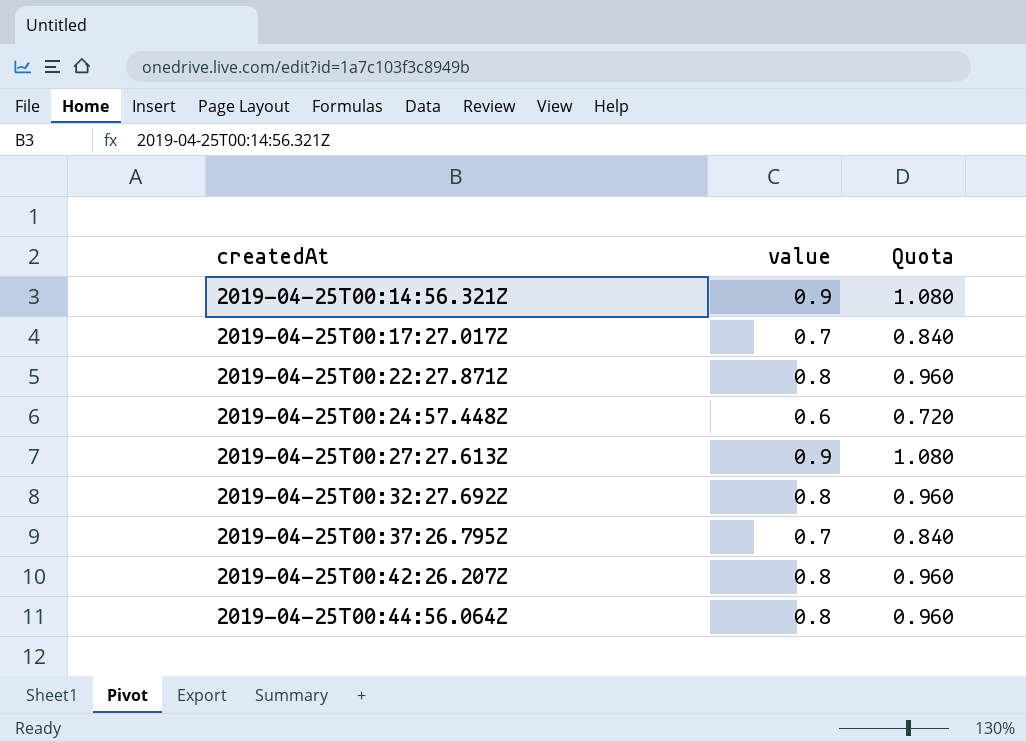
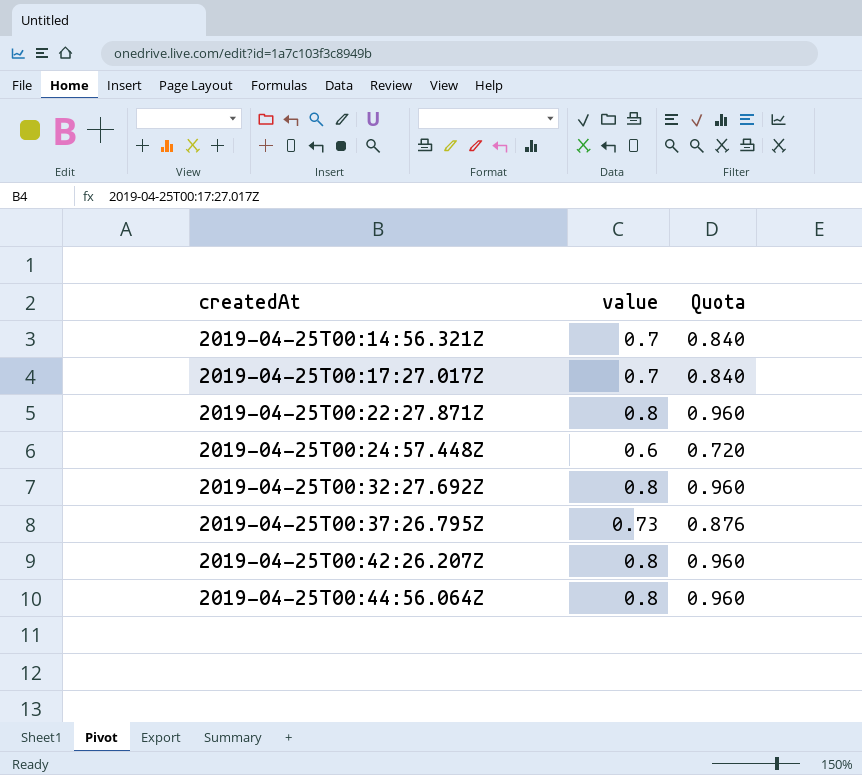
row 2019-04-25T00:27:27.613Z: 0.9 | 1.080 -> none
2019-04-25T00:14:56.321Z | value: 0.9 -> 0.7
2019-04-25T00:14:56.321Z | Quota: 1.080 -> 0.840
2019-04-25T00:37:26.795Z | value: 0.7 -> 0.73
2019-04-25T00:37:26.795Z | Quota: 0.840 -> 0.876

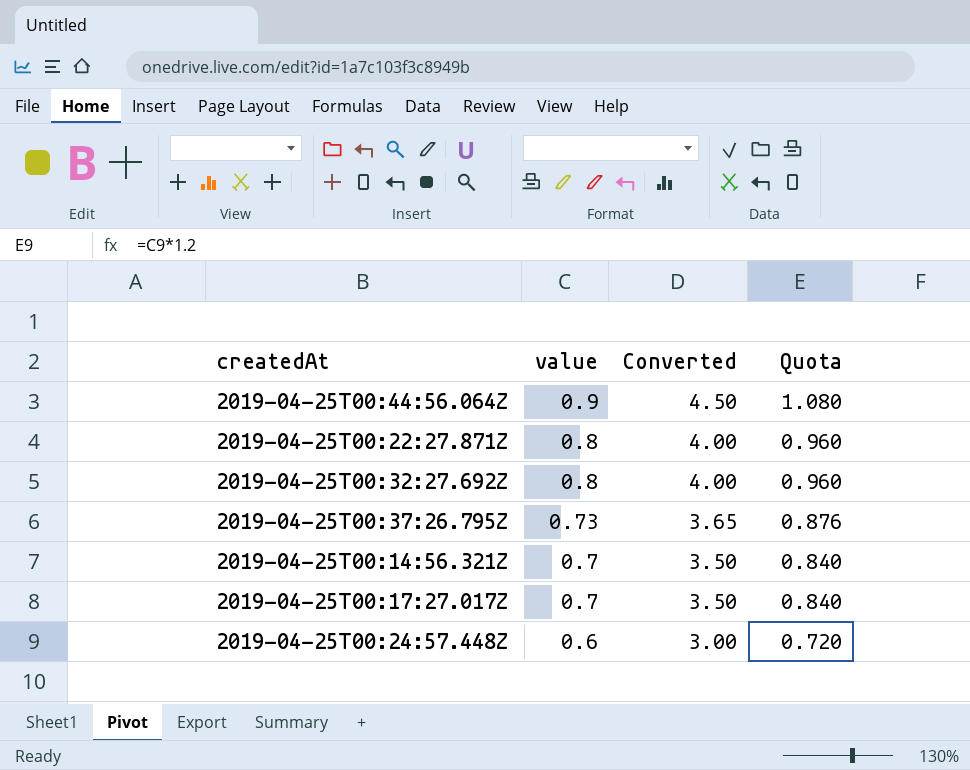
row order: createdAt ascending -> value descending
column Converted | formula: none -> [value] * 5
row 2019-04-25T00:42:26.207Z: 0.8 | 0.960 -> none
2019-04-25T00:44:56.064Z | value: 0.8 -> 0.9
2019-04-25T00:44:56.064Z | Quota: 0.960 -> 1.080

